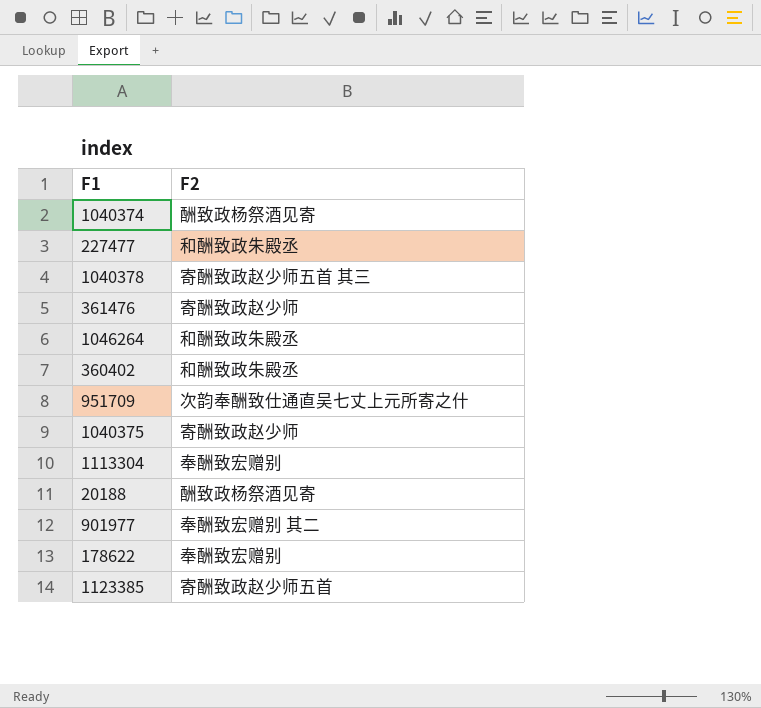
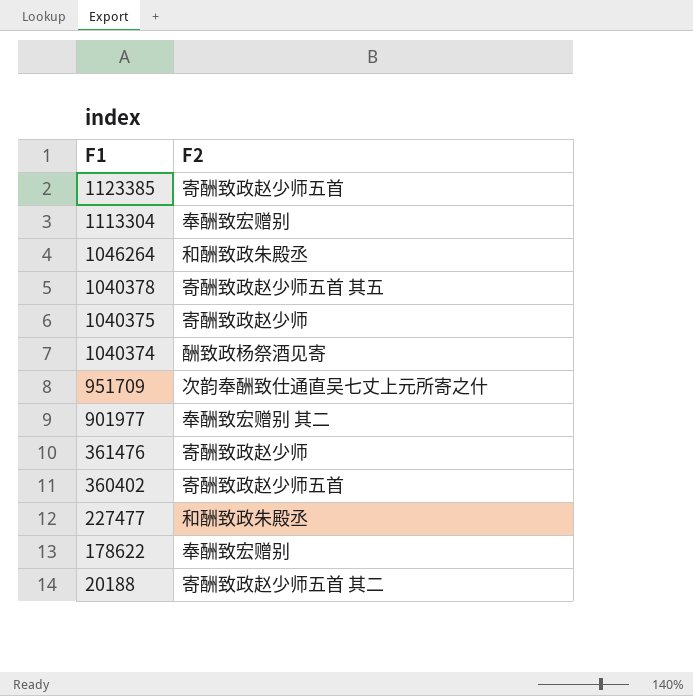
row order: none -> F1 descending
1040378 | F2: 寄酬致政赵少师五首 其三 -> 寄酬致政赵少师五首 其五
360402 | F2: 和酬致政朱殿丞 -> 寄酬致政赵少师五首
20188 | F2: 酬致政杨祭酒见寄 -> 寄酬致政赵少师五首 其二

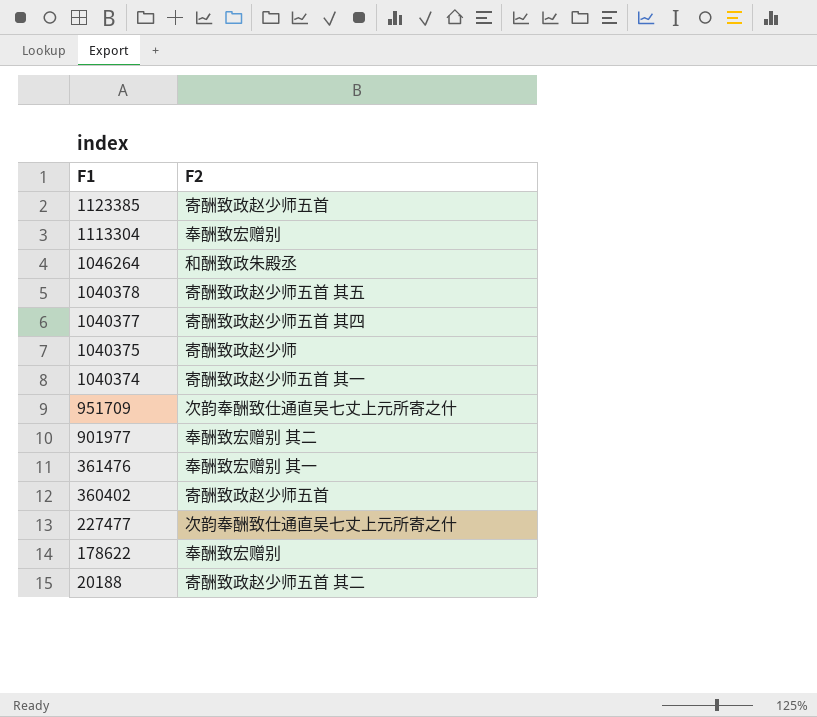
row 1040377: none -> 寄酬致政赵少师五首 其四
1040374 | F2: 酬致政杨祭酒见寄 -> 寄酬致政赵少师五首 其一
361476 | F2: 寄酬致政赵少师 -> 奉酬致宏赠别 其一
227477 | F2: 和酬致政朱殿丞 -> 次韵奉酬致仕通直吴七丈上元所寄之什

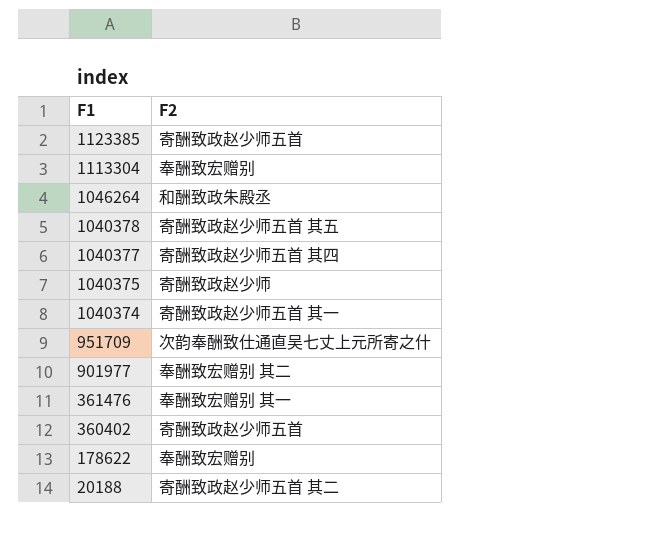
row 227477: 次韵奉酬致仕通直吴七丈上元所寄之什 -> none

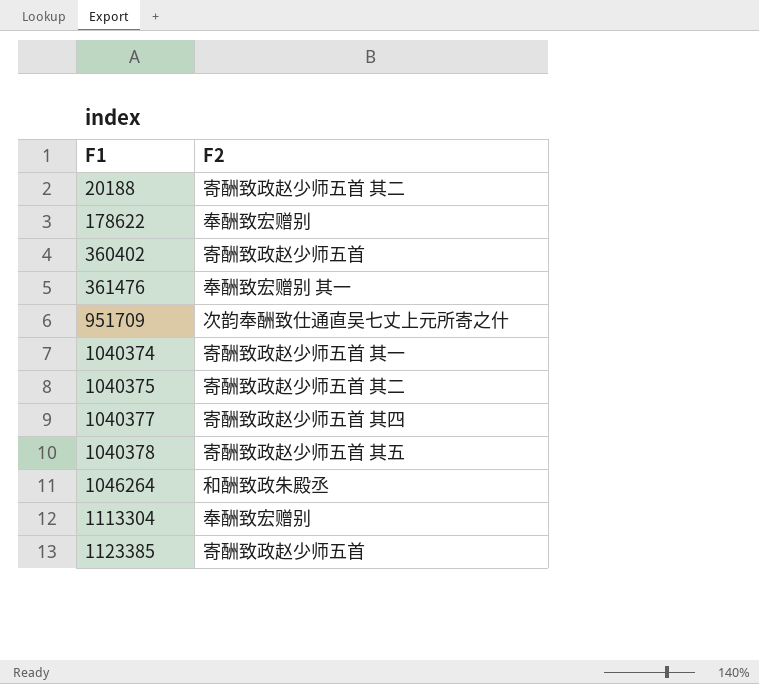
row order: F1 descending -> F1 ascending
row 901977: 奉酬致宏赠别 其二 -> none
1040375 | F2: 寄酬致政赵少师 -> 寄酬致政赵少师五首 其二

